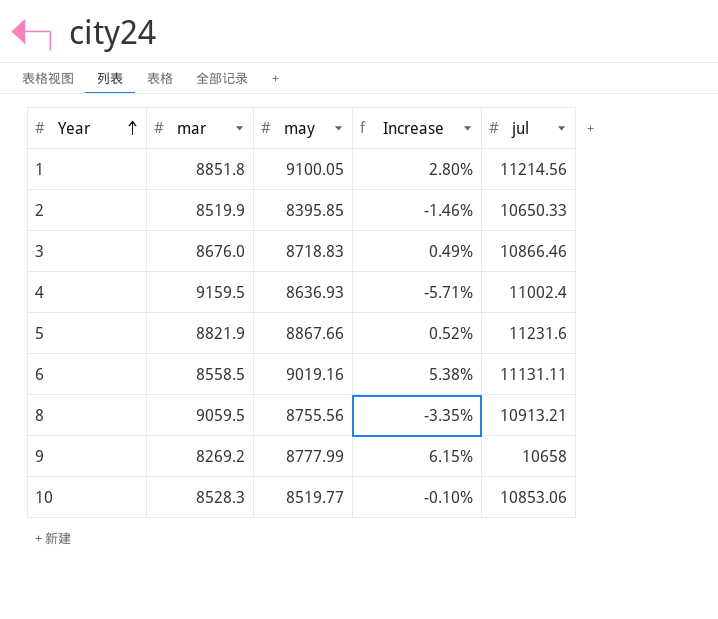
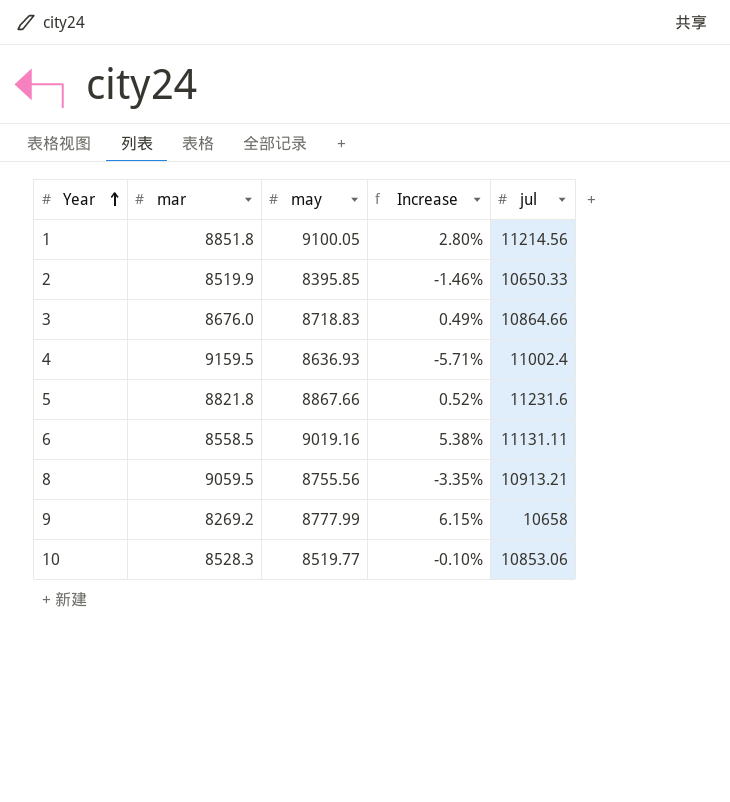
3 | jul: 10866.46 -> 10864.66
5 | mar: 8821.9 -> 8821.8

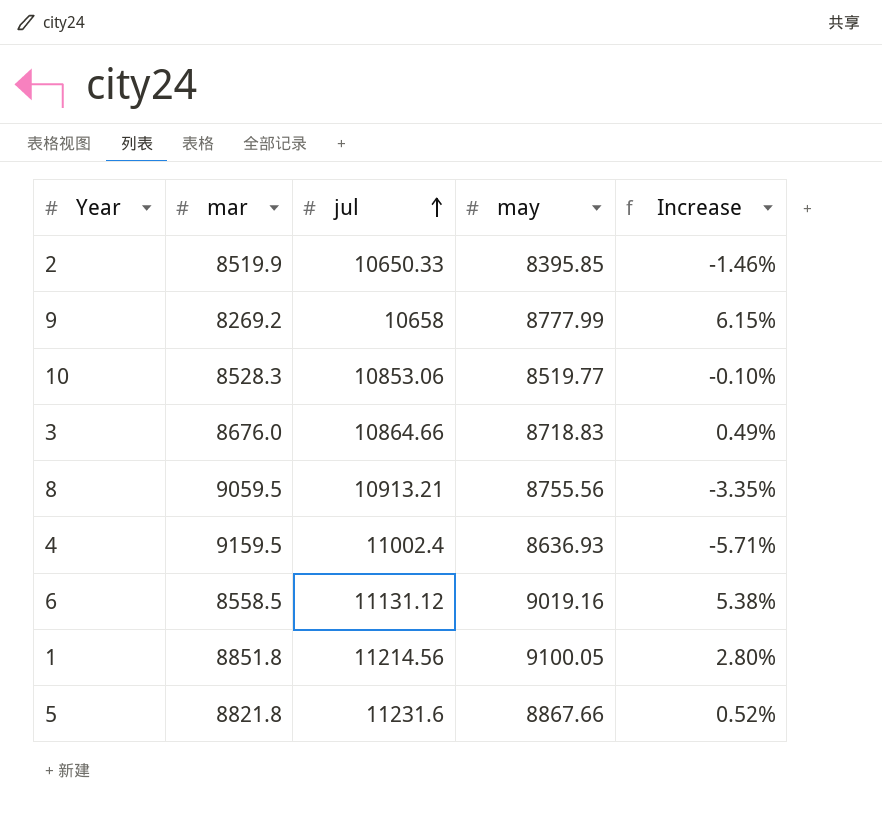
row order: Year ascending -> jul ascending
column jul | position: 5 -> 3
6 | jul: 11131.11 -> 11131.12

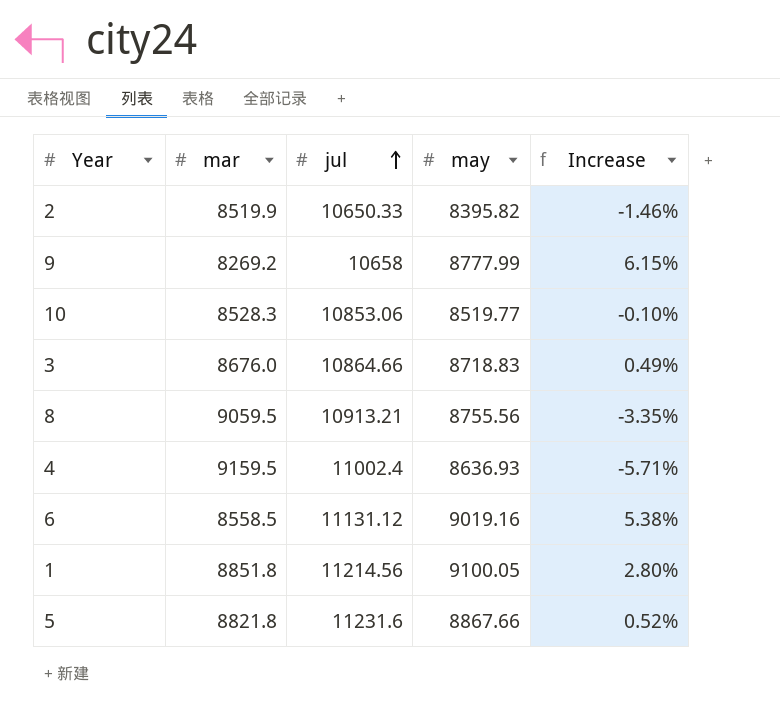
2 | may: 8395.85 -> 8395.82

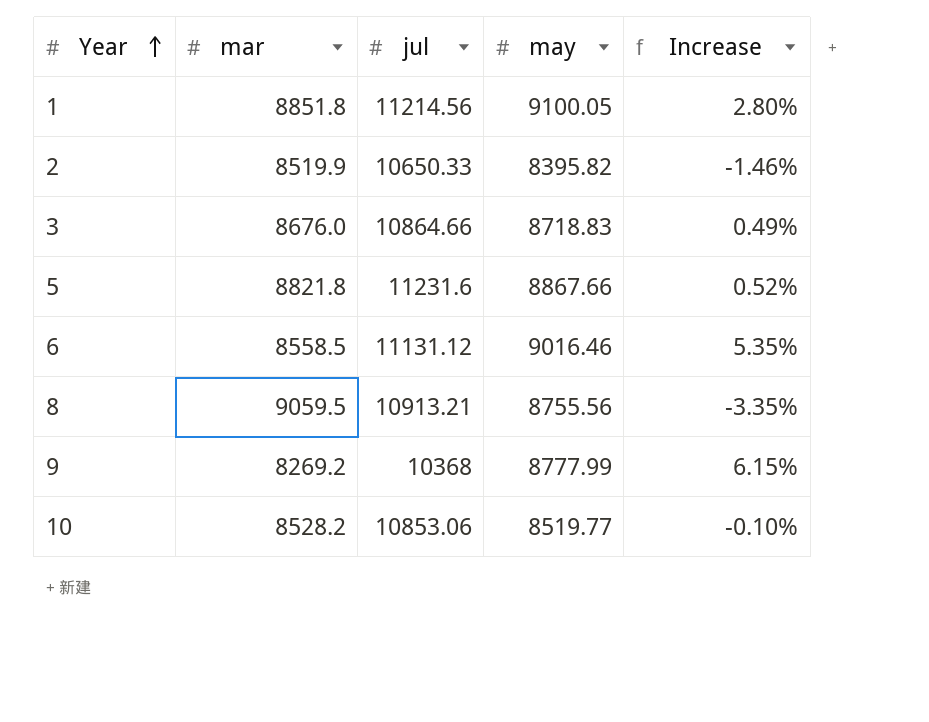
row order: jul ascending -> Year ascending
row 4: 9159.5 | 11002.4 | 8636.93 | -5.71% -> none
6 | may: 9019.16 -> 9016.46
6 | Increase: 5.38% -> 5.35%
9 | jul: 10658 -> 10368
10 | mar: 8528.3 -> 8528.2

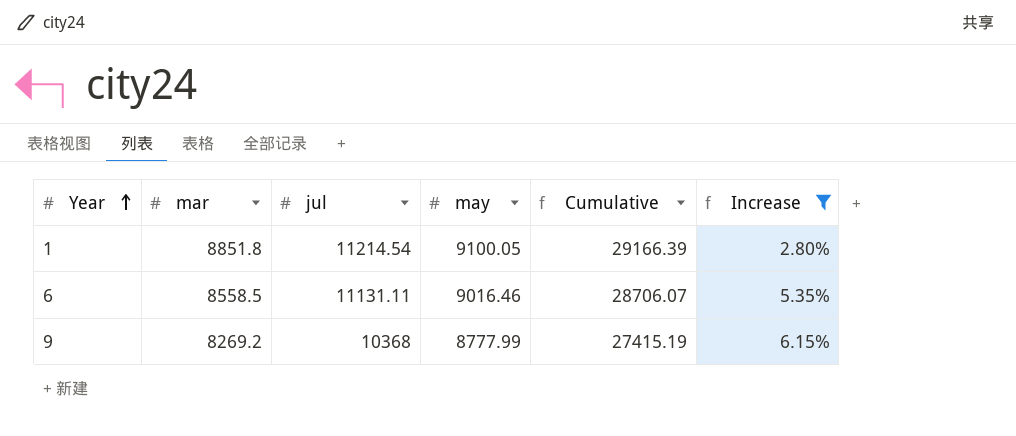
filter: none -> Increase >= 2.80%
column Cumulative | formula: none -> [mar] + [jul] + [may]
1 | jul: 11214.56 -> 11214.54
6 | jul: 11131.12 -> 11131.11

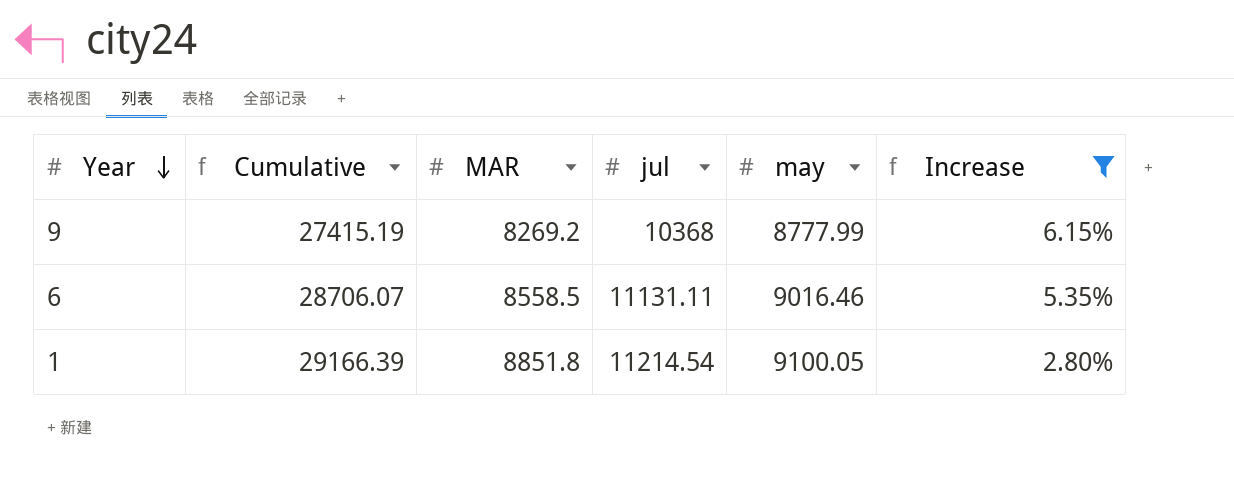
row order: Year ascending -> Year descending
column Cumulative | position: 5 -> 2
column name: mar -> MAR

